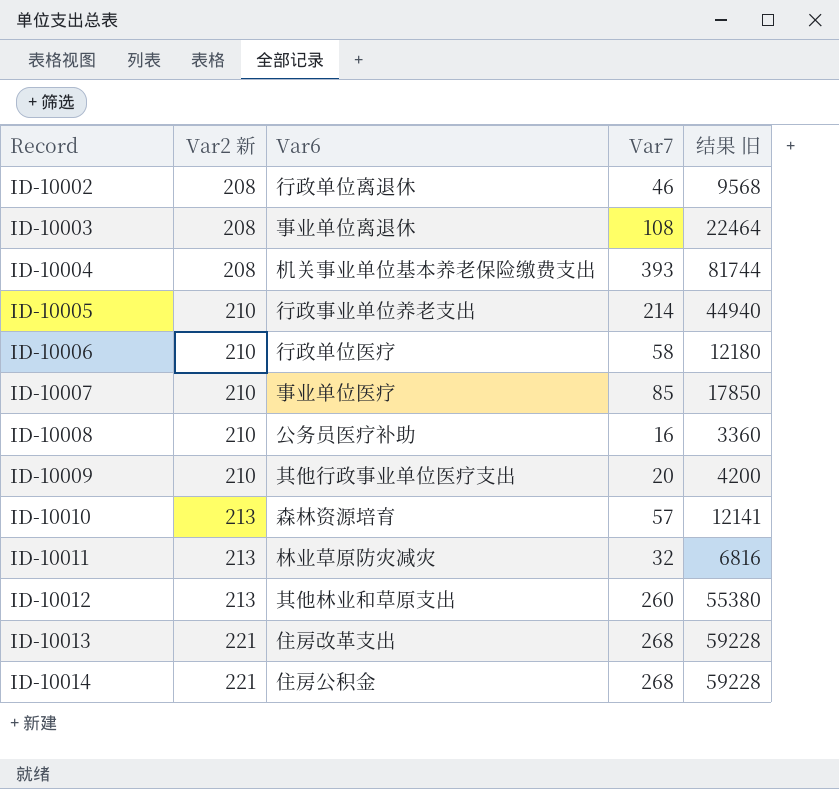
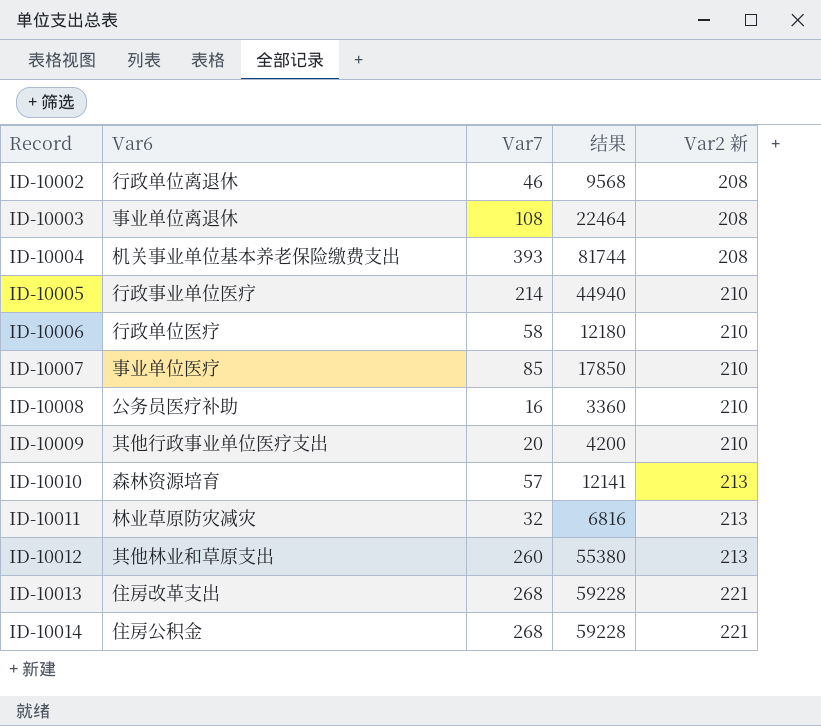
column name: 结果 旧 -> 结果
column Var2 新 | position: 2 -> 5
ID-10005 | Var6: 行政事业单位养老支出 -> 行政事业单位医疗

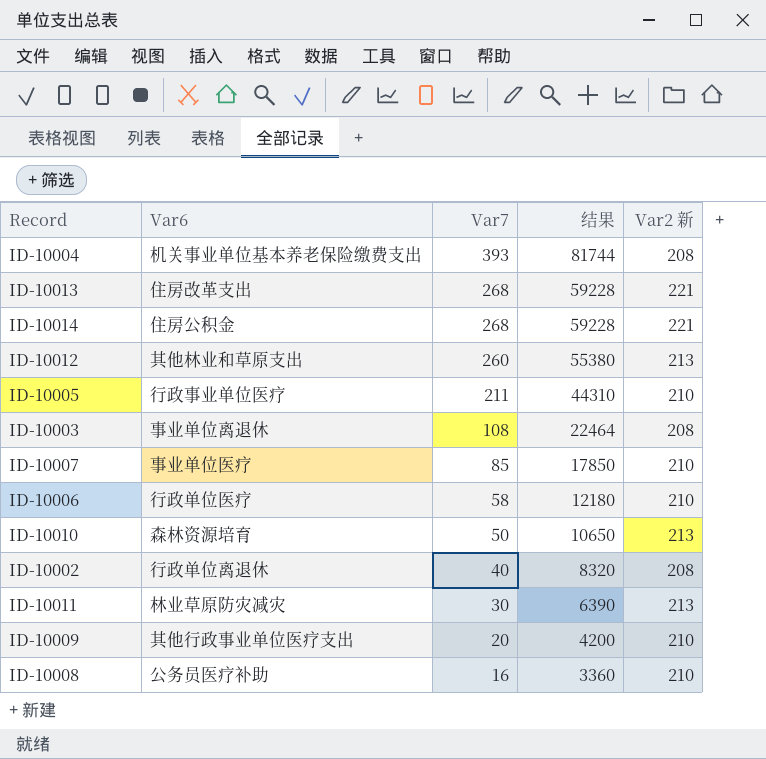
row order: Record ascending -> Var7 descending
ID-10005 | Var7: 214 -> 211
ID-10005 | 结果: 44940 -> 44310
ID-10010 | Var7: 57 -> 50
ID-10010 | 结果: 12141 -> 10650
ID-10002 | Var7: 46 -> 40
ID-10002 | 结果: 9568 -> 8320
ID-10011 | Var7: 32 -> 30
ID-10011 | 结果: 6816 -> 6390

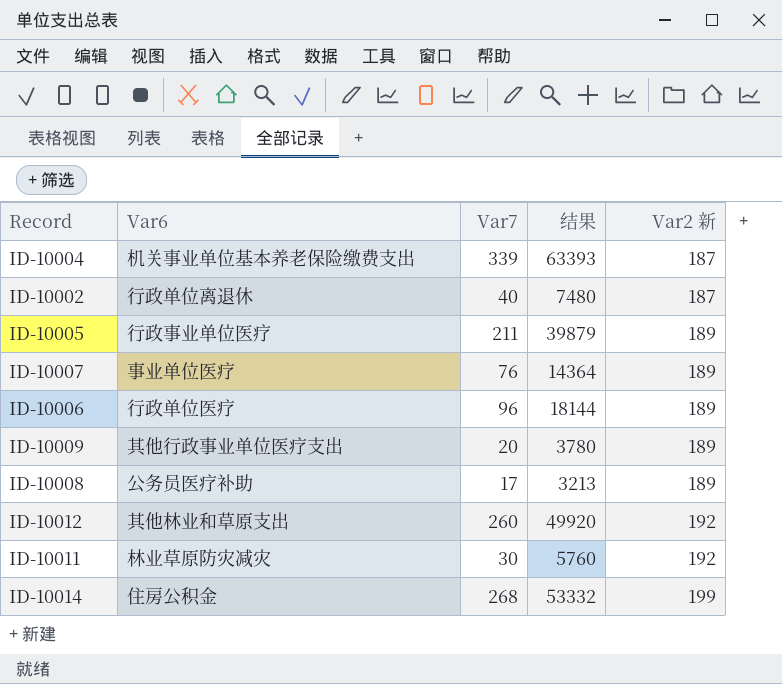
row order: Var7 descending -> Var2 新 ascending
row ID-10013: 住房改革支出 | 268 | 59228 | 221 -> none
row ID-10003: 事业单位离退休 | 108 | 22464 | 208 -> none
row ID-10010: 森林资源培育 | 50 | 10650 | 213 -> none
ID-10004 | Var7: 393 -> 339
ID-10004 | 结果: 81744 -> 63393
ID-10004 | Var2 新: 208 -> 187
ID-10002 | 结果: 8320 -> 7480
ID-10002 | Var2 新: 208 -> 187
ID-10005 | 结果: 44310 -> 39879
ID-10005 | Var2 新: 210 -> 189
ID-10007 | Var7: 85 -> 76
ID-10007 | 结果: 17850 -> 14364
ID-10007 | Var2 新: 210 -> 189
ID-10006 | Var7: 58 -> 96
ID-10006 | 结果: 12180 -> 18144
ID-10006 | Var2 新: 210 -> 189
ID-10009 | 结果: 4200 -> 3780
ID-10009 | Var2 新: 210 -> 189
ID-10008 | Var7: 16 -> 17
ID-10008 | 结果: 3360 -> 3213
ID-10008 | Var2 新: 210 -> 189
ID-10012 | 结果: 55380 -> 49920
ID-10012 | Var2 新: 213 -> 192
ID-10011 | 结果: 6390 -> 5760
ID-10011 | Var2 新: 213 -> 192
ID-10014 | 结果: 59228 -> 53332
ID-10014 | Var2 新: 221 -> 199

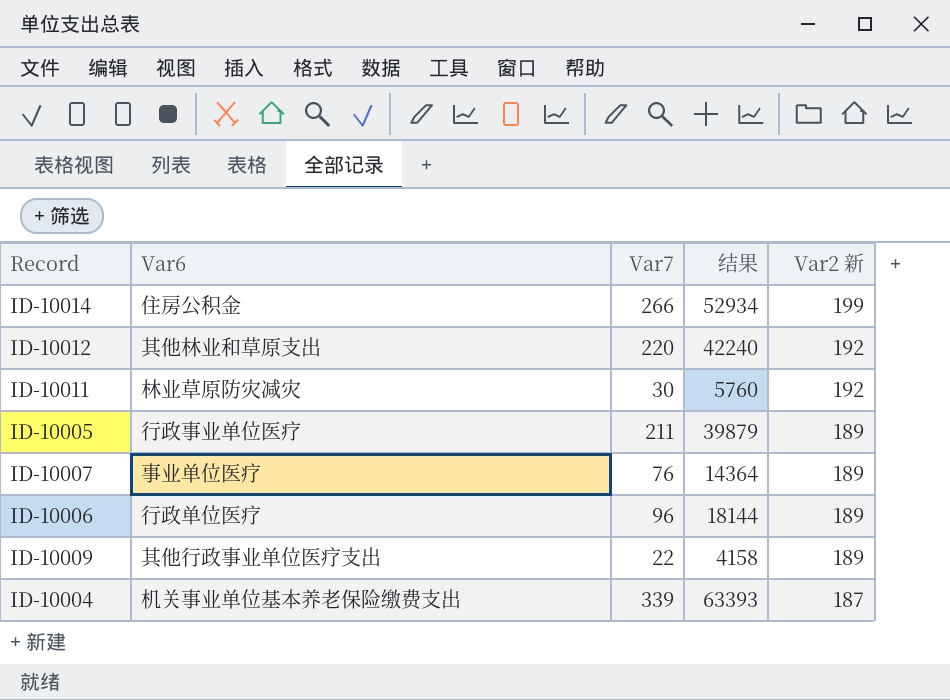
row order: Var2 新 ascending -> Var2 新 descending
row ID-10002: 行政单位离退休 | 40 | 7480 | 187 -> none
row ID-10008: 公务员医疗补助 | 17 | 3213 | 189 -> none
ID-10014 | Var7: 268 -> 266
ID-10014 | 结果: 53332 -> 52934
ID-10012 | Var7: 260 -> 220
ID-10012 | 结果: 49920 -> 42240
ID-10009 | Var7: 20 -> 22
ID-10009 | 结果: 3780 -> 4158

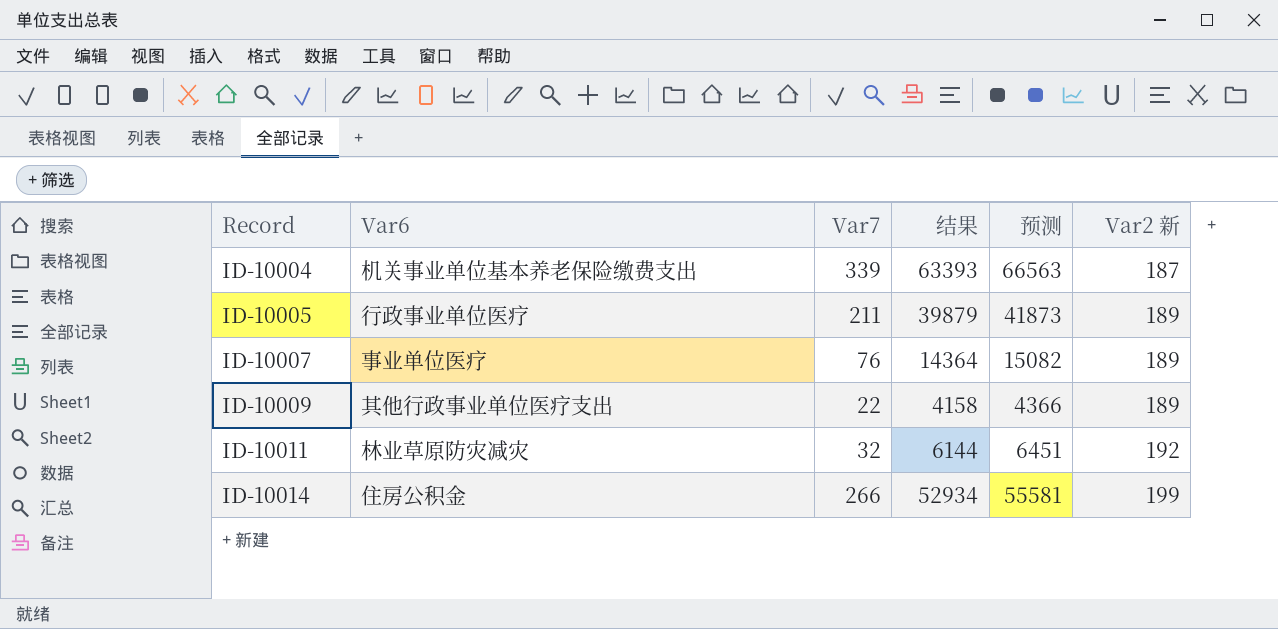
row order: Var2 新 descending -> Record ascending
column 预测 | formula: none -> [结果] * 1.05
row ID-10012: 其他林业和草原支出 | 220 | 42240 | 192 -> none
row ID-10006: 行政单位医疗 | 96 | 18144 | 189 -> none
ID-10011 | Var7: 30 -> 32
ID-10011 | 结果: 5760 -> 6144

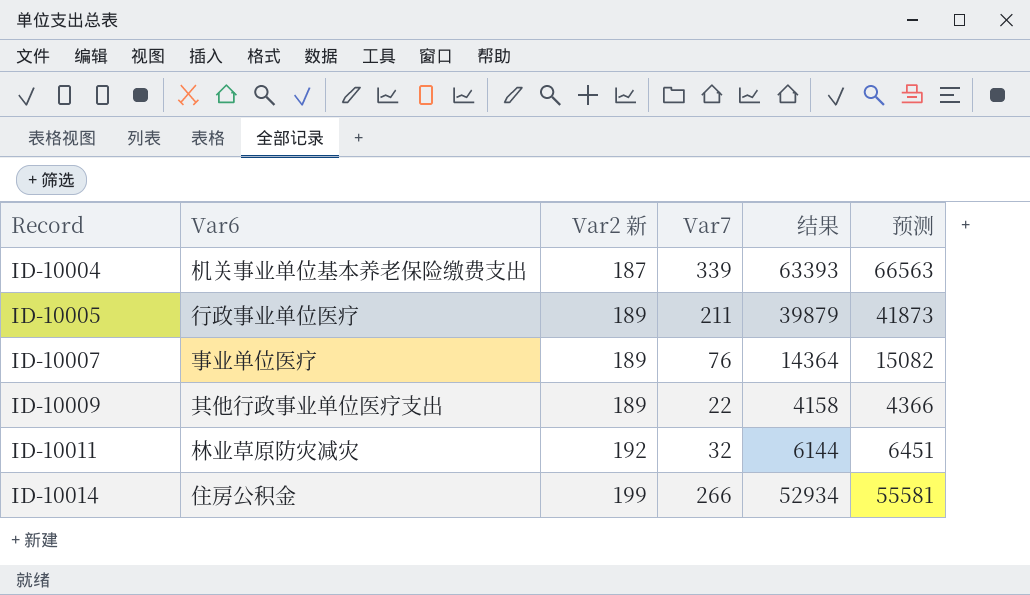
column Var2 新 | position: 6 -> 3

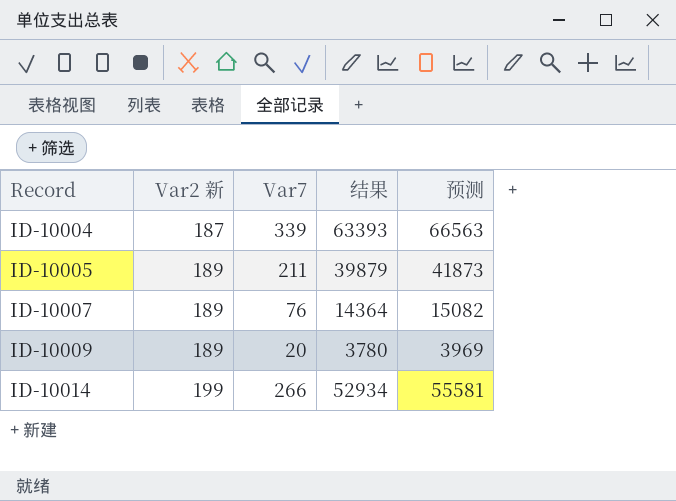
column Var6 | position: 2 -> none
row ID-10011: 林业草原防灾减灾 | 192 | 32 | 6144 | 6451 -> none
ID-10009 | Var7: 22 -> 20
ID-10009 | 结果: 4158 -> 3780
ID-10009 | 预测: 4366 -> 3969

